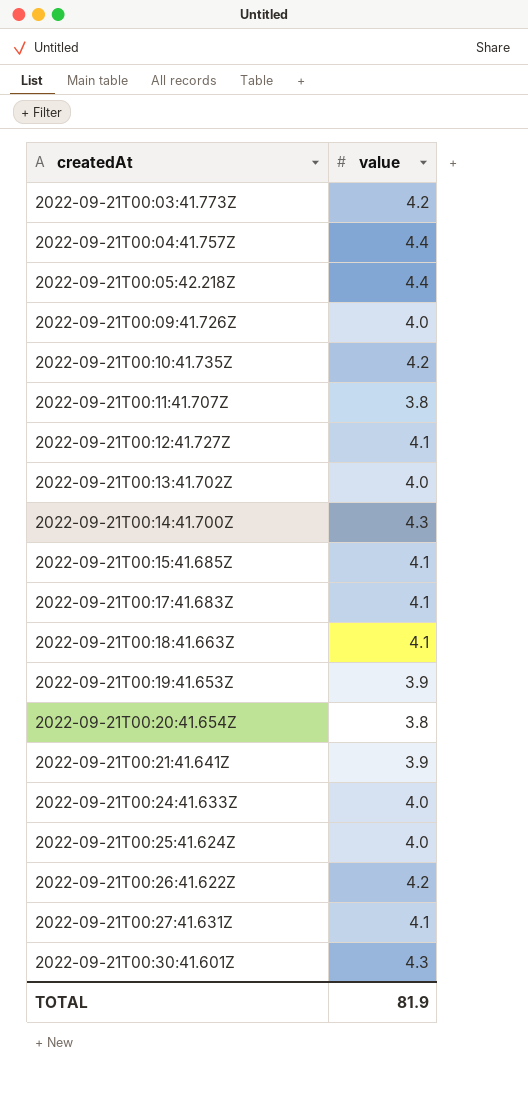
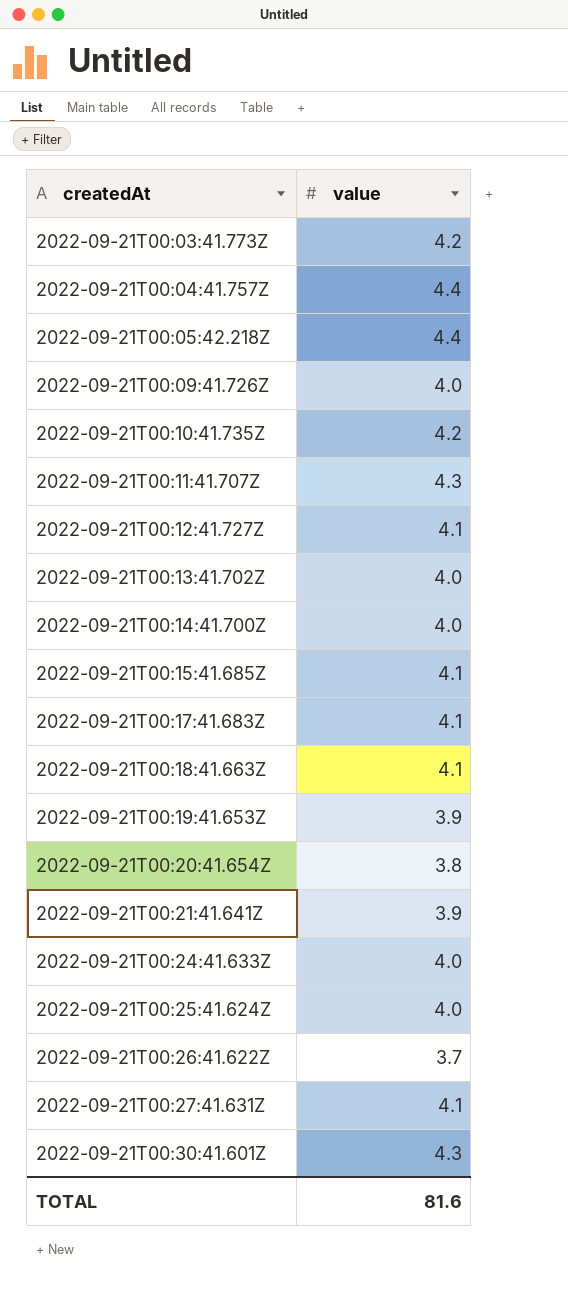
2022-09-21T00:11:41.707Z | value: 3.8 -> 4.3
2022-09-21T00:14:41.700Z | value: 4.3 -> 4.0
2022-09-21T00:26:41.622Z | value: 4.2 -> 3.7
TOTAL | value: 81.9 -> 81.6

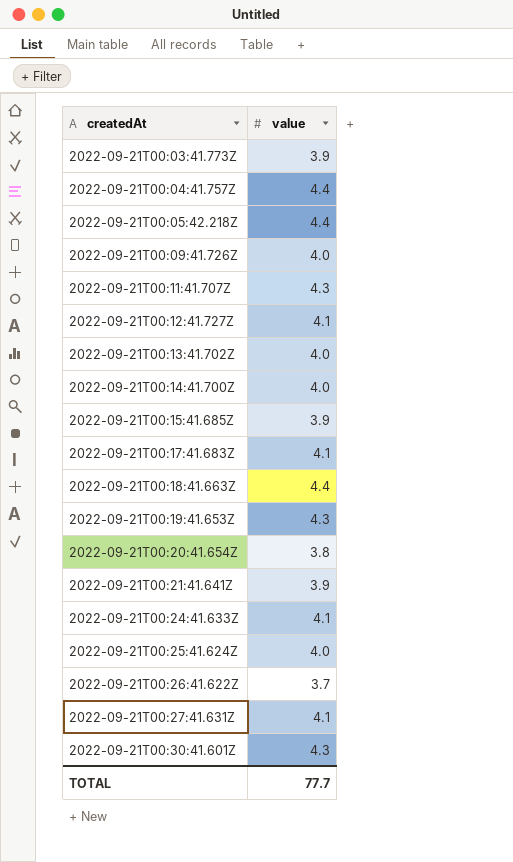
row 2022-09-21T00:10:41.735Z: 4.2 -> none
2022-09-21T00:03:41.773Z | value: 4.2 -> 3.9
2022-09-21T00:15:41.685Z | value: 4.1 -> 3.9
2022-09-21T00:18:41.663Z | value: 4.1 -> 4.4
2022-09-21T00:19:41.653Z | value: 3.9 -> 4.3
2022-09-21T00:24:41.633Z | value: 4.0 -> 4.1
TOTAL | value: 81.6 -> 77.7

